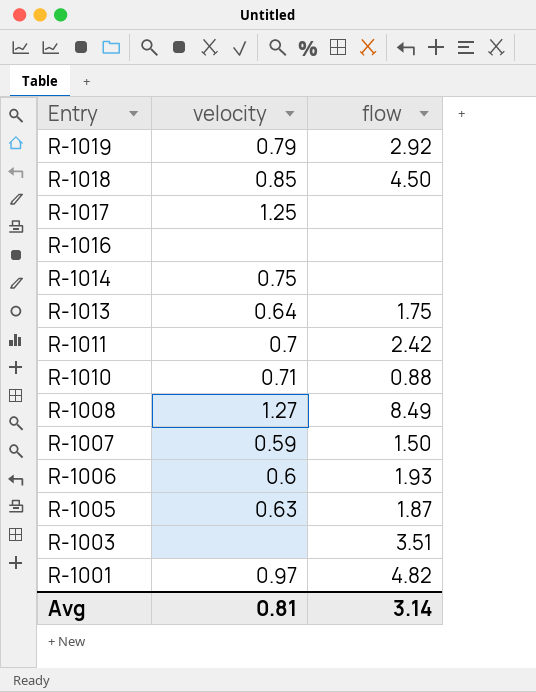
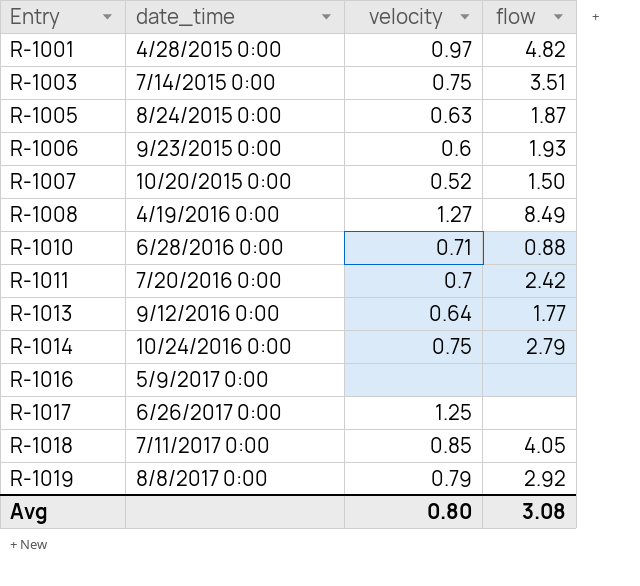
row order: Entry descending -> Entry ascending
column date_time | position: none -> 2
R-1003 | velocity: none -> 0.75
R-1007 | velocity: 0.59 -> 0.52
R-1013 | flow: 1.75 -> 1.77
R-1014 | flow: none -> 2.79
R-1018 | flow: 4.50 -> 4.05
Avg | velocity: 0.81 -> 0.80
Avg | flow: 3.14 -> 3.08

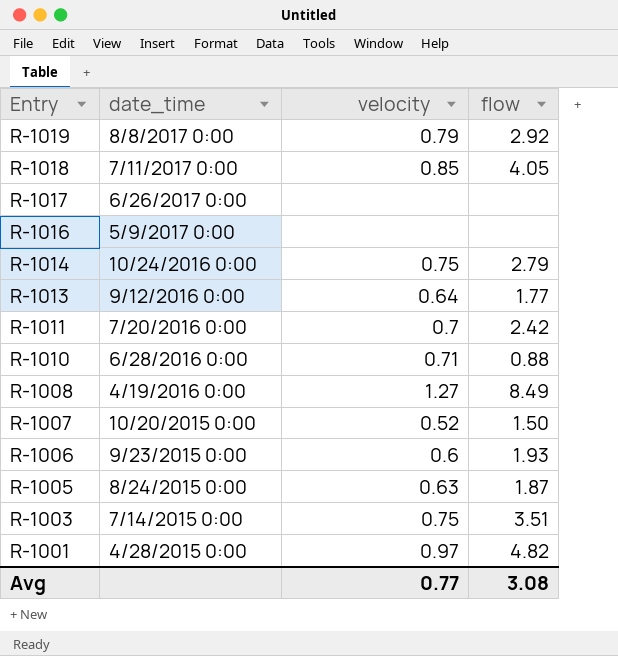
row order: Entry ascending -> Entry descending
R-1017 | velocity: 1.25 -> none
Avg | velocity: 0.80 -> 0.77

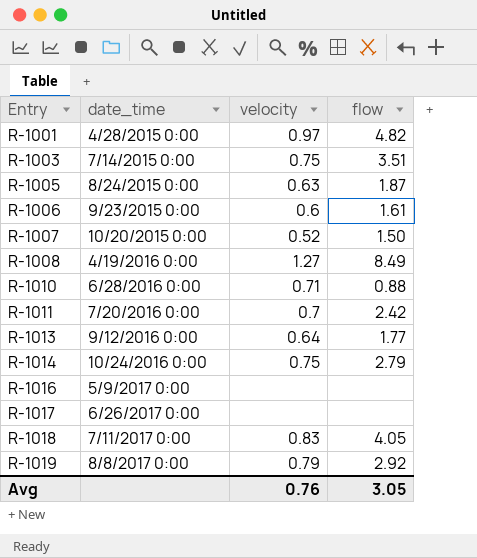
row order: Entry descending -> Entry ascending
R-1006 | flow: 1.93 -> 1.61
R-1018 | velocity: 0.85 -> 0.83
Avg | velocity: 0.77 -> 0.76
Avg | flow: 3.08 -> 3.05

